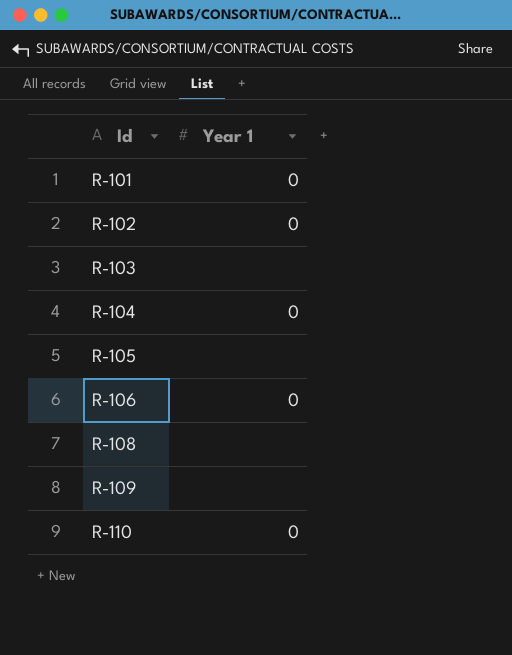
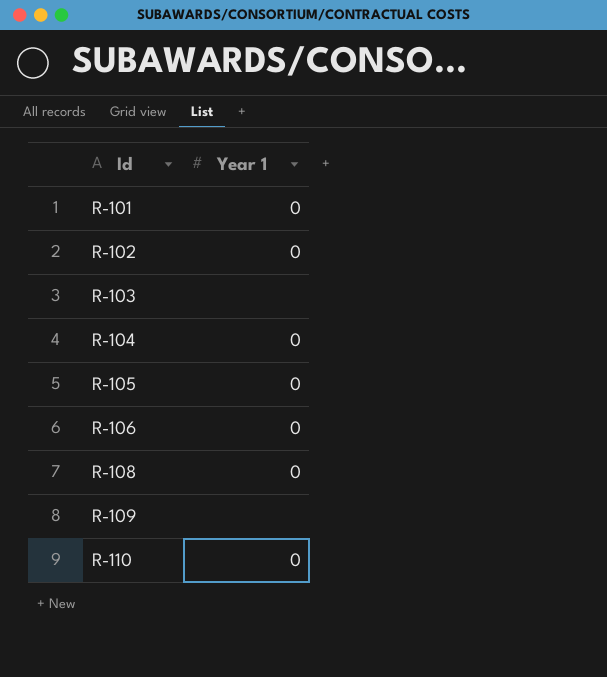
R-105 | Year 1: none -> 0
R-108 | Year 1: none -> 0

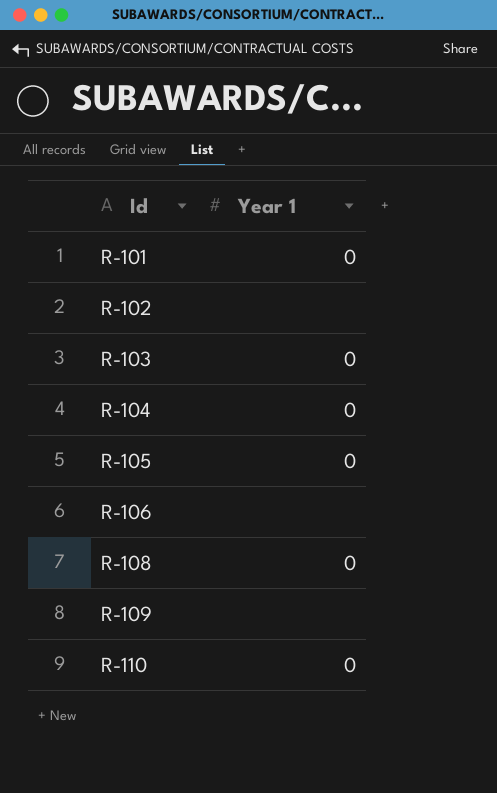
R-102 | Year 1: 0 -> none
R-103 | Year 1: none -> 0
R-106 | Year 1: 0 -> none

